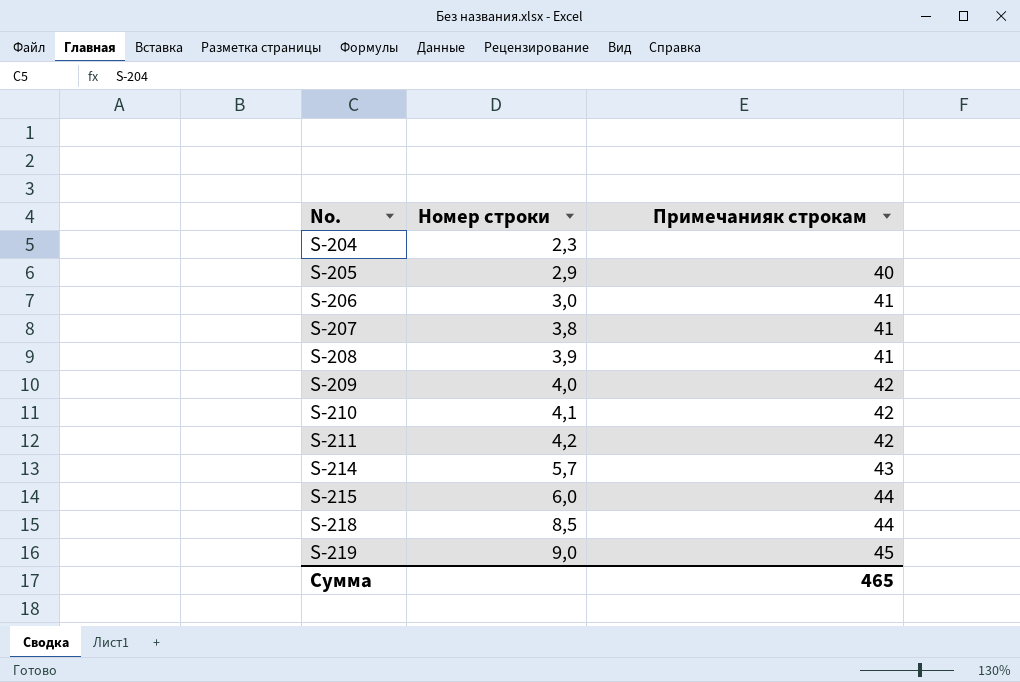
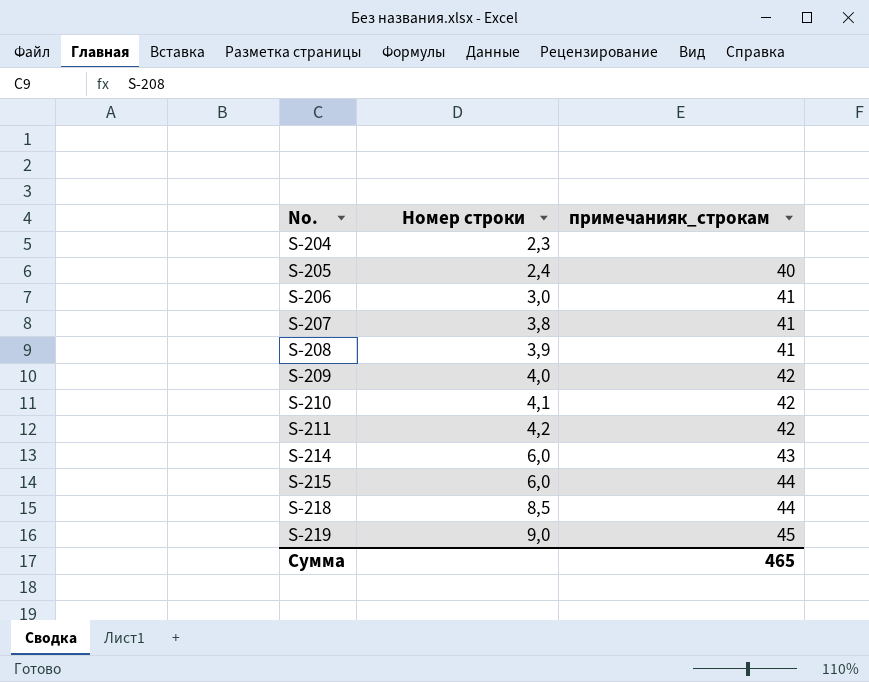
column name: Примечанияк строкам -> примечанияк_строкам
S-205 | Номер строки: 2,9 -> 2,4
S-214 | Номер строки: 5,7 -> 6,0

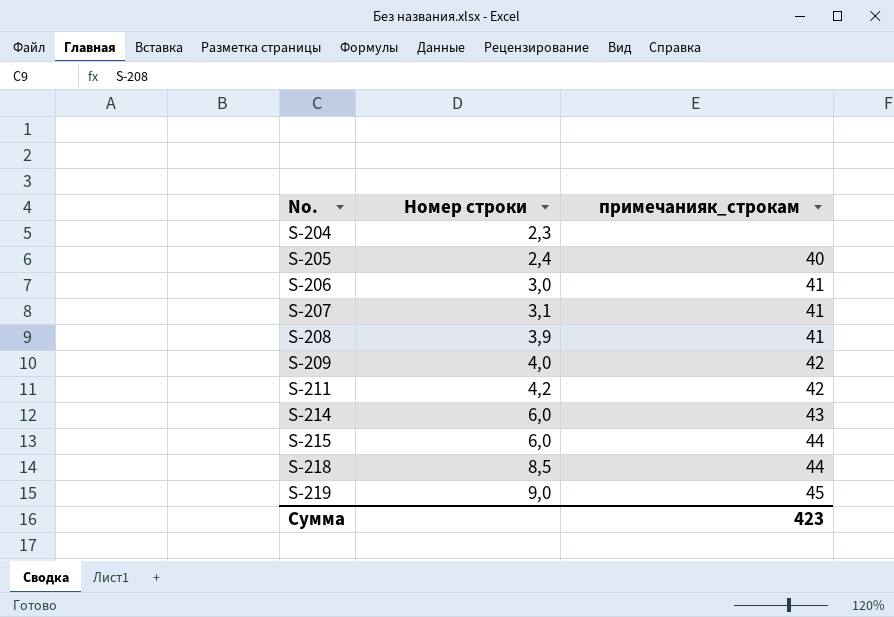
row S-210: 4,1 | 42 -> none
S-207 | Номер строки: 3,8 -> 3,1
Сумма | примечанияк_строкам: 465 -> 423

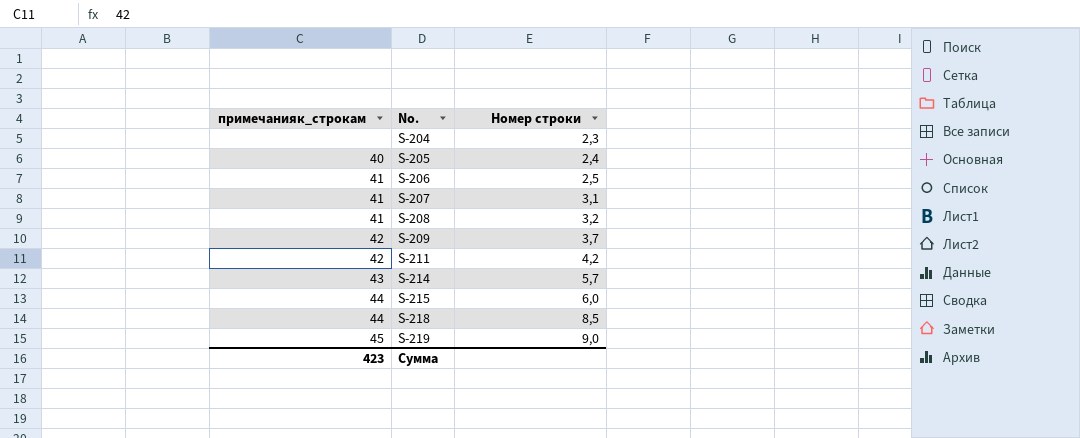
column примечанияк_строкам | position: 3 -> 1
S-206 | Номер строки: 3,0 -> 2,5
S-208 | Номер строки: 3,9 -> 3,2
S-209 | Номер строки: 4,0 -> 3,7
S-214 | Номер строки: 6,0 -> 5,7

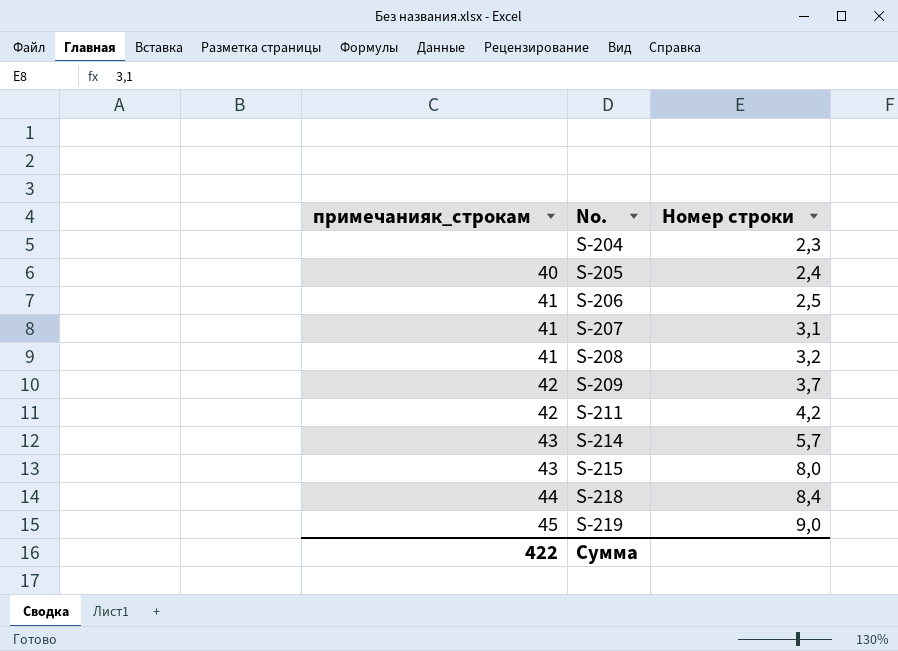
S-215 | примечанияк_строкам: 44 -> 43
S-215 | Номер строки: 6,0 -> 8,0
S-218 | Номер строки: 8,5 -> 8,4
Сумма | примечанияк_строкам: 423 -> 422

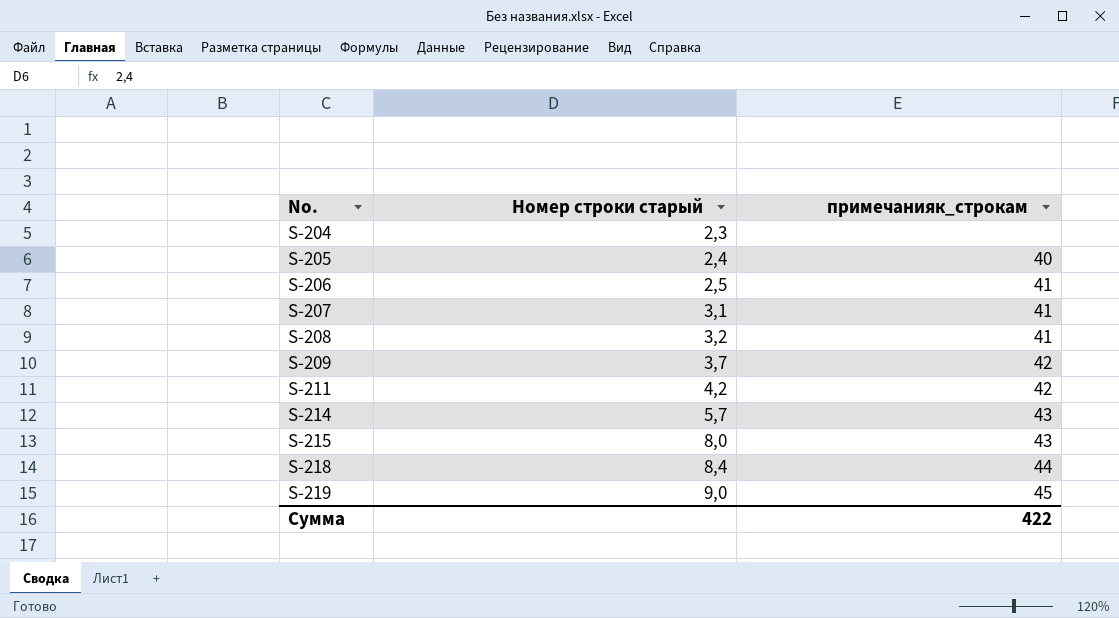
column name: Номер строки -> Номер строки старый
column примечанияк_строкам | position: 1 -> 3

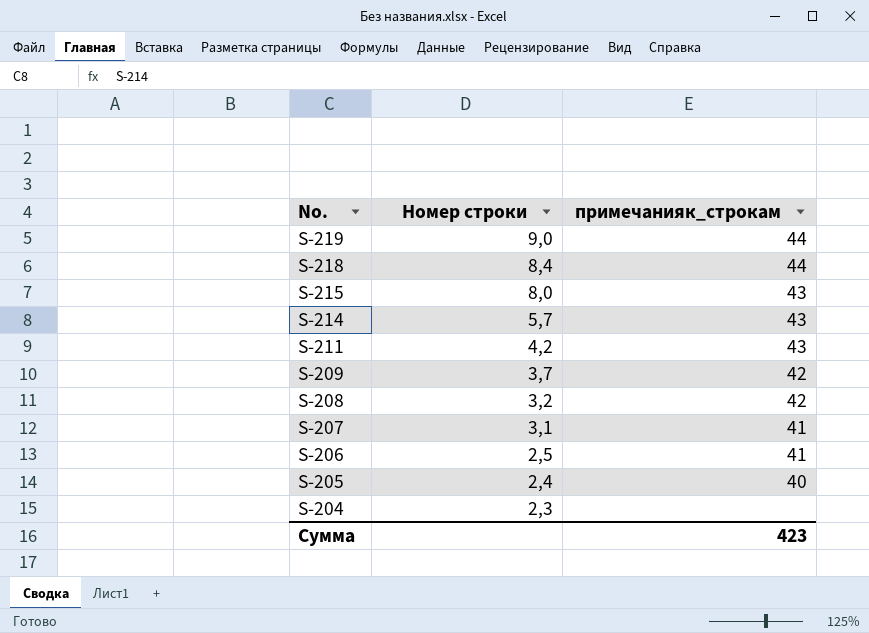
row order: No. ascending -> No. descending
column name: Номер строки старый -> Номер строки
S-219 | примечанияк_строкам: 45 -> 44
S-211 | примечанияк_строкам: 42 -> 43
S-208 | примечанияк_строкам: 41 -> 42
Сумма | примечанияк_строкам: 422 -> 423

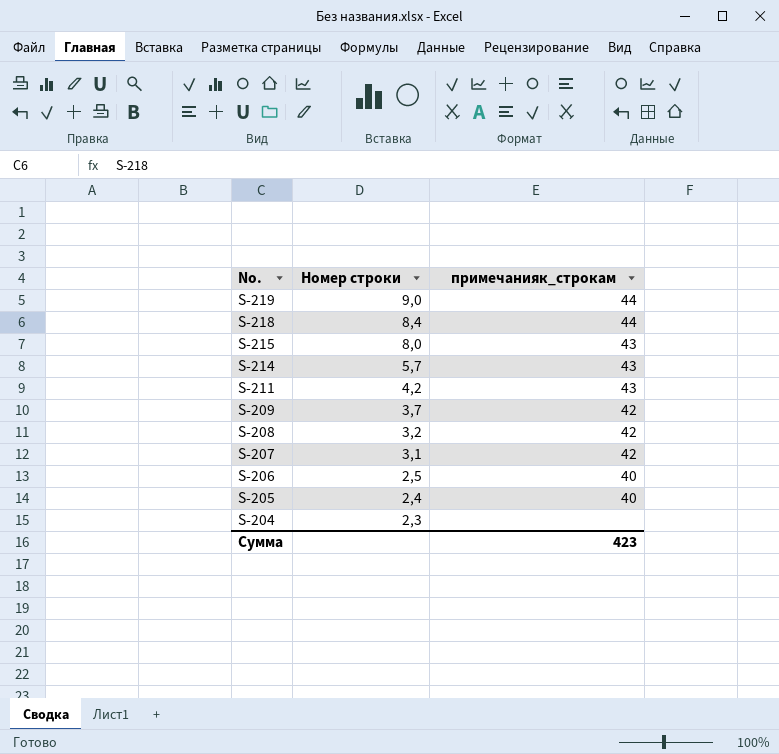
S-207 | примечанияк_строкам: 41 -> 42
S-206 | примечанияк_строкам: 41 -> 40

